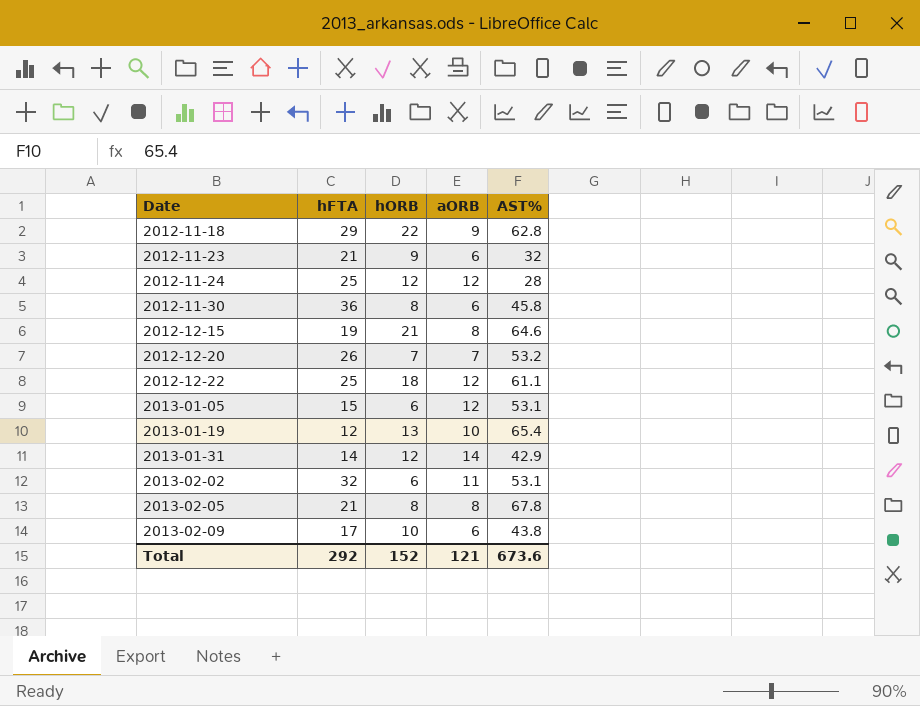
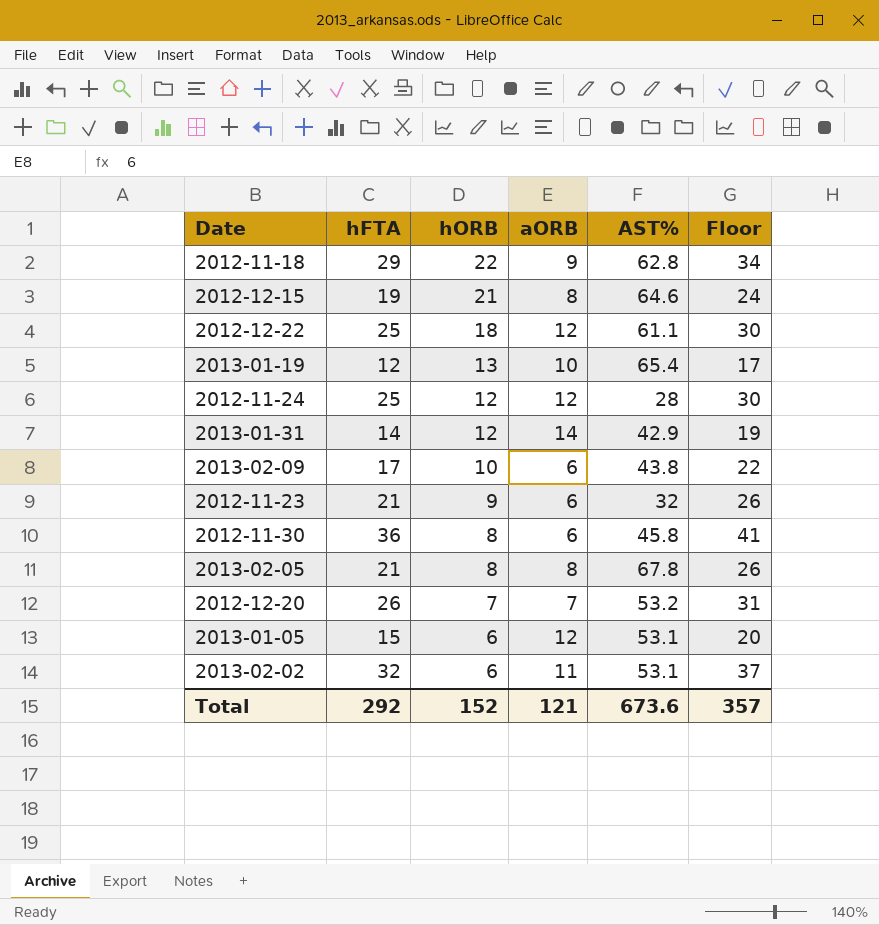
row order: Date ascending -> hORB descending
column Floor | formula: none -> [hFTA] + 5

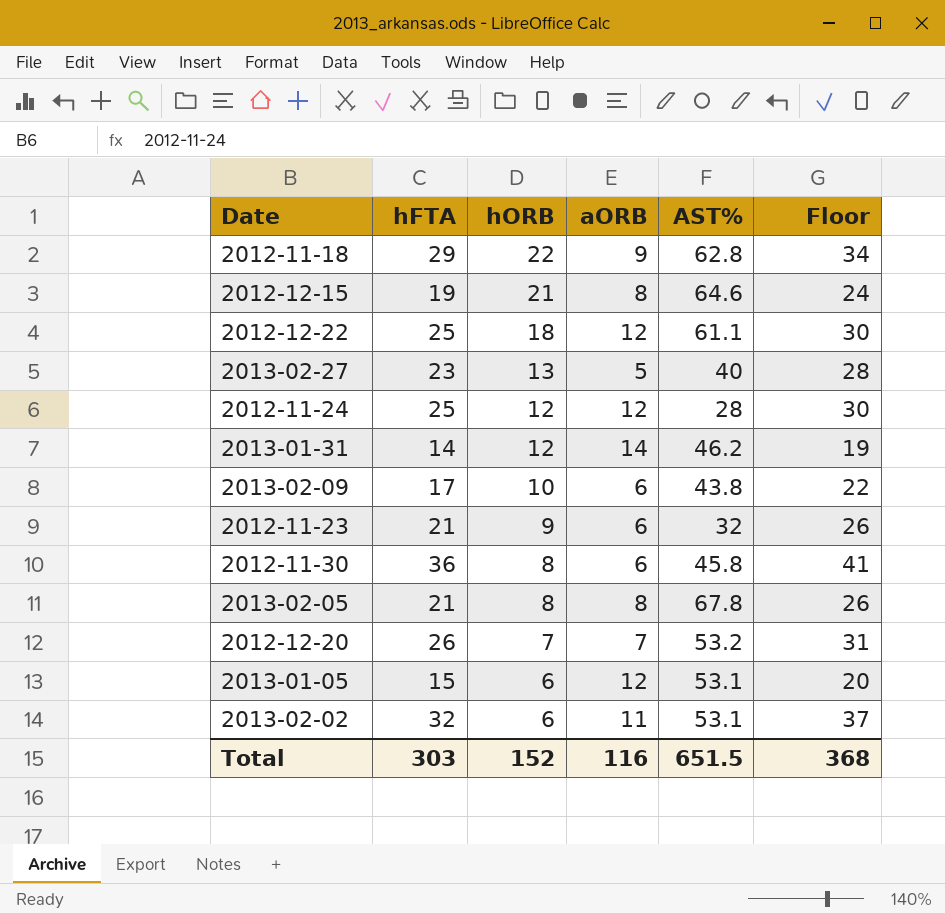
row 2013-01-19: 12 | 13 | 10 | 65.4 | 17 -> none
row 2013-02-27: none -> 23 | 13 | 5 | 40 | 28
2013-01-31 | AST%: 42.9 -> 46.2
Total | hFTA: 292 -> 303
Total | aORB: 121 -> 116
Total | AST%: 673.6 -> 651.5
Total | Floor: 357 -> 368

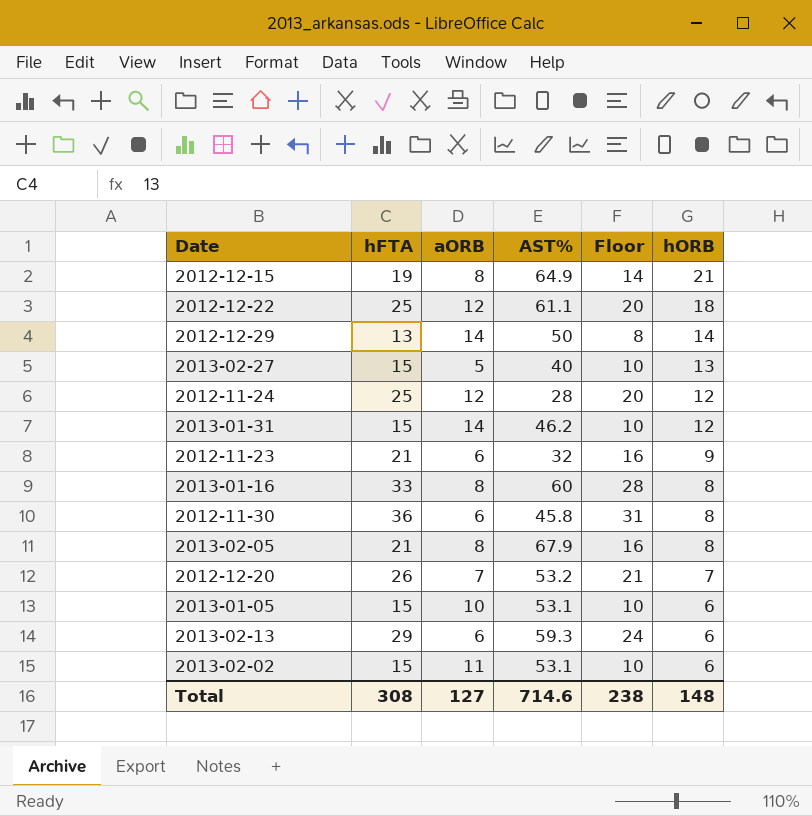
column Floor | formula: [hFTA] + 5 -> [hFTA] - 5
column hORB | position: 3 -> 6
row 2012-11-18: 29 | 22 | 9 | 62.8 | 34 -> none
row 2013-02-09: 17 | 10 | 6 | 43.8 | 22 -> none
2012-12-15 | AST%: 64.6 -> 64.9
row 2012-12-29: none -> 13 | 14 | 50 | 8 | 14
2013-02-27 | hFTA: 23 -> 15
2013-01-31 | hFTA: 14 -> 15
row 2013-01-16: none -> 33 | 8 | 60 | 28 | 8
2013-02-05 | AST%: 67.8 -> 67.9
2013-01-05 | aORB: 12 -> 10
row 2013-02-13: none -> 29 | 6 | 59.3 | 24 | 6
2013-02-02 | hFTA: 32 -> 15
Total | hFTA: 303 -> 308
Total | aORB: 116 -> 127
Total | AST%: 651.5 -> 714.6
Total | Floor: 368 -> 238
Total | hORB: 152 -> 148

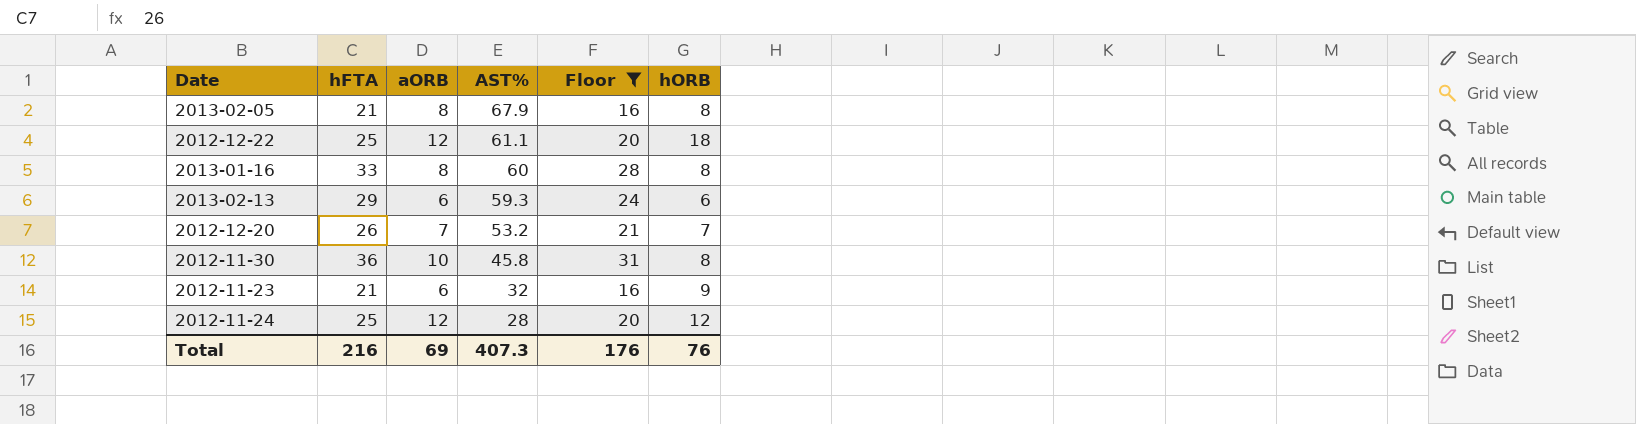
filter: none -> Floor >= 16
row order: hORB descending -> AST% descending
2012-11-30 | aORB: 6 -> 10
Total | hFTA: 308 -> 216
Total | aORB: 127 -> 69
Total | AST%: 714.6 -> 407.3
Total | Floor: 238 -> 176
Total | hORB: 148 -> 76

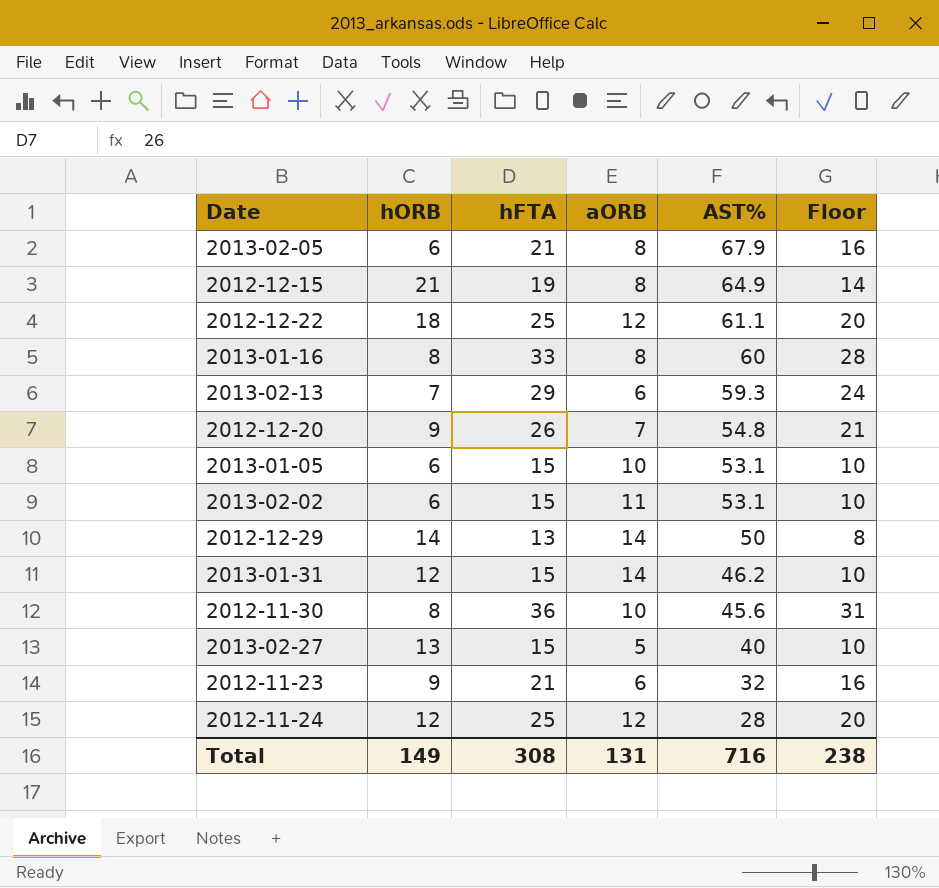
filter: Floor >= 16 -> none
column hORB | position: 6 -> 2
2013-02-05 | hORB: 8 -> 6
2013-02-13 | hORB: 6 -> 7
2012-12-20 | hORB: 7 -> 9
2012-12-20 | AST%: 53.2 -> 54.8
2012-11-30 | AST%: 45.8 -> 45.6
Total | hORB: 76 -> 149
Total | hFTA: 216 -> 308
Total | aORB: 69 -> 131
Total | AST%: 407.3 -> 716
Total | Floor: 176 -> 238

